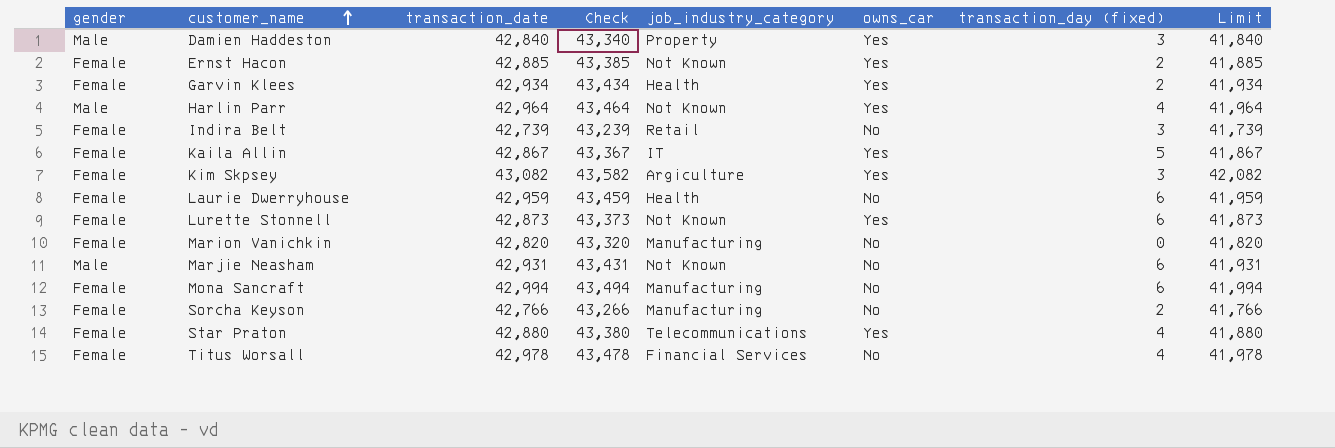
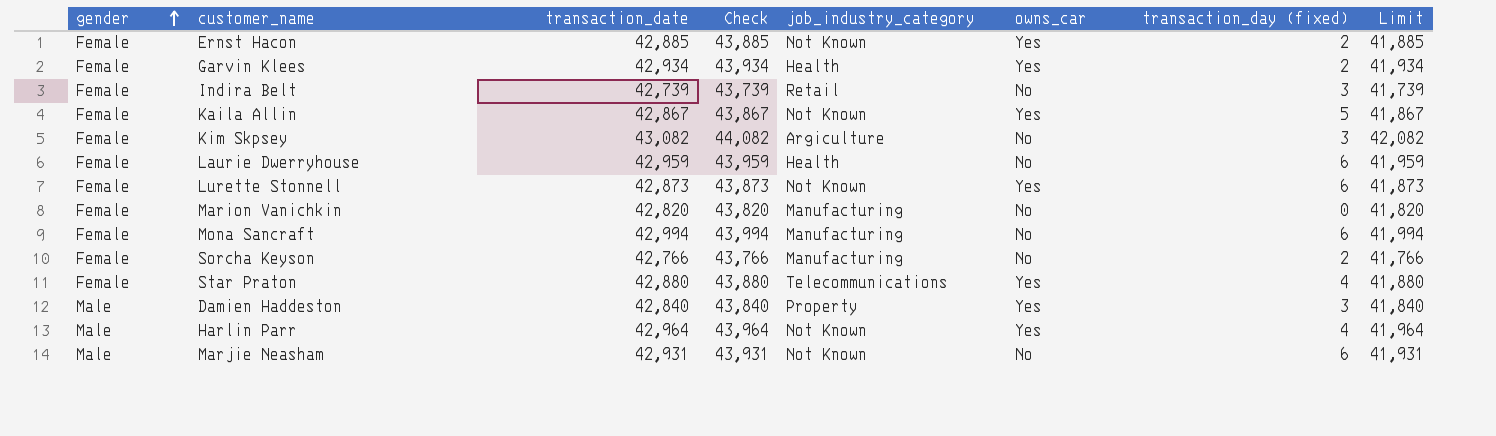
row order: customer_name ascending -> gender ascending
column Check | formula: [transaction_date] + 500 -> [transaction_date] + 1000
row Titus Worsall: Female | 42,978 | 43,478 | Financial Services | No | 4 | 41,978 -> none
Kaila Allin | job_industry_category: IT -> Not Known
Kim Skpsey | owns_car: Yes -> No

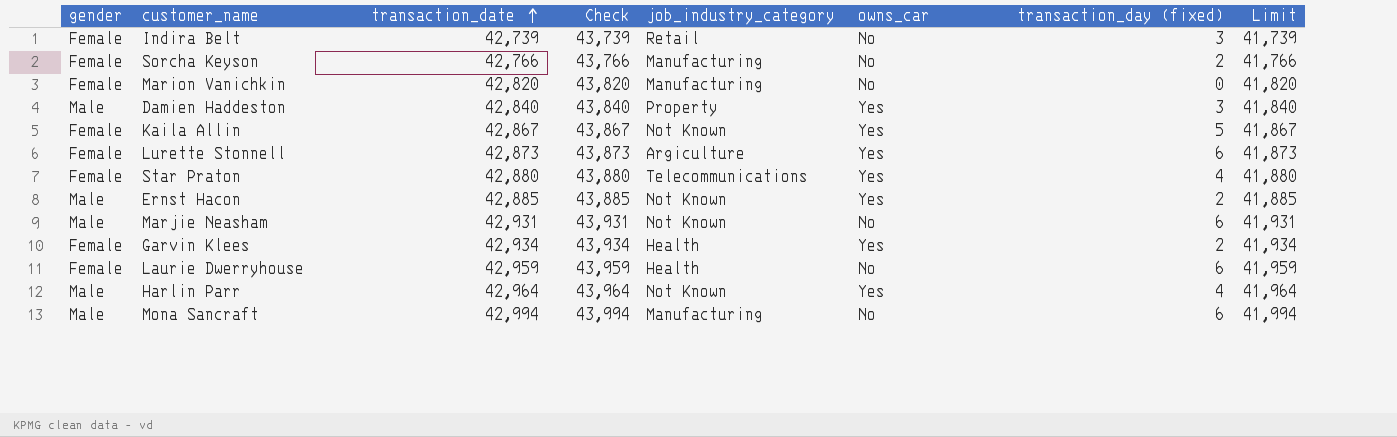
row order: gender ascending -> transaction_date ascending
row Kim Skpsey: Female | 43,082 | 44,082 | Argiculture | No | 3 | 42,082 -> none
Lurette Stonnell | job_industry_category: Not Known -> Argiculture
Ernst Hacon | gender: Female -> Male
Mona Sancraft | gender: Female -> Male

